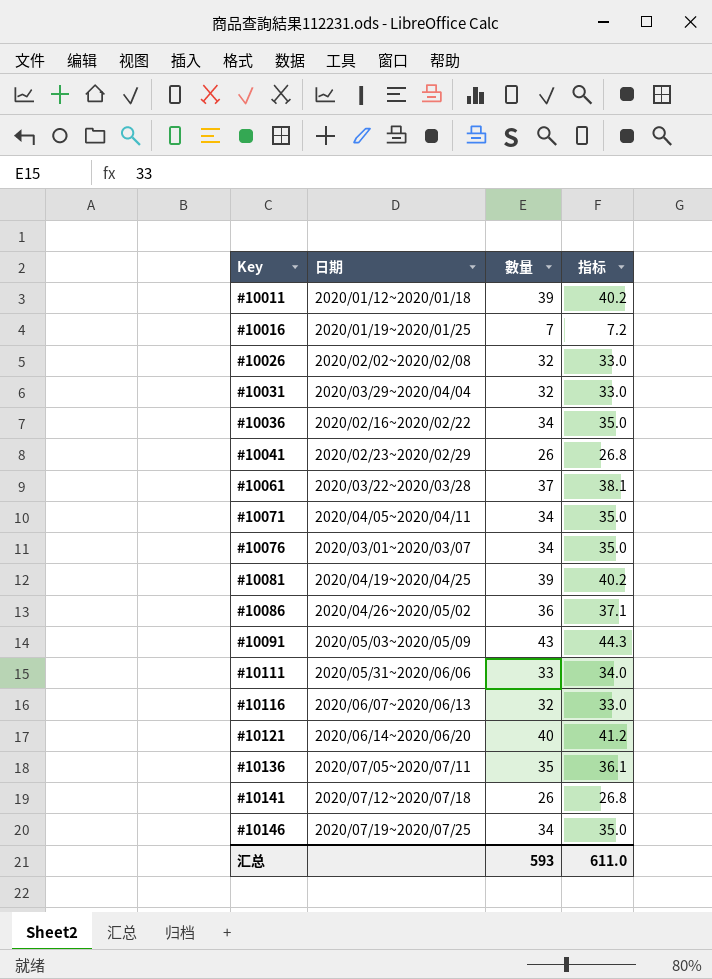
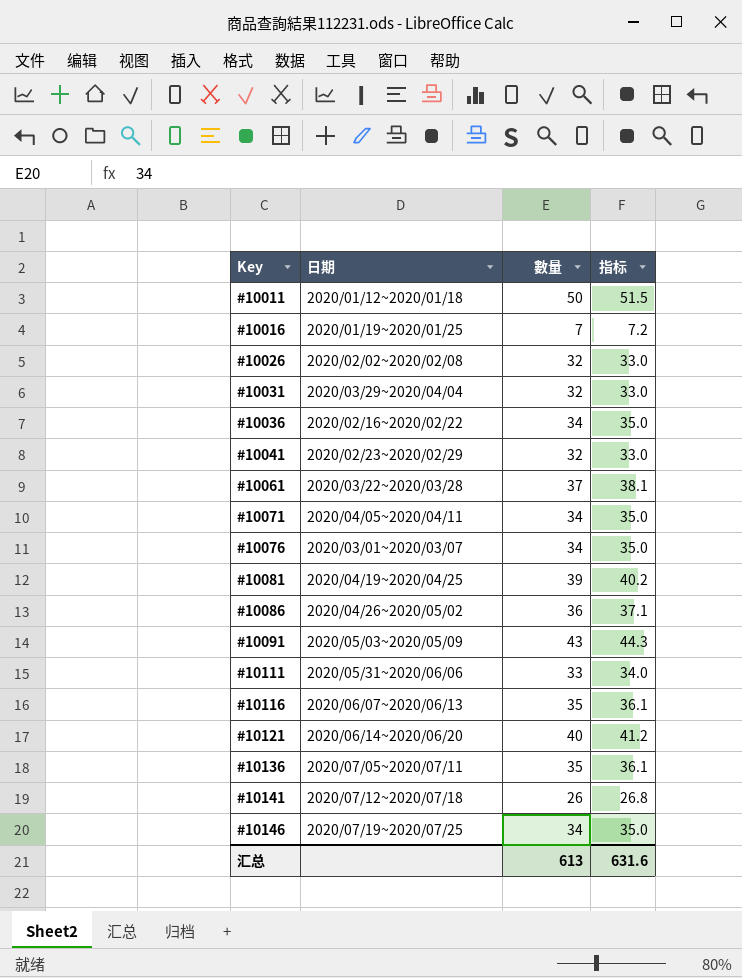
#10011 | 數量: 39 -> 50
#10011 | 指标: 40.2 -> 51.5
#10041 | 數量: 26 -> 32
#10041 | 指标: 26.8 -> 33.0
#10116 | 數量: 32 -> 35
#10116 | 指标: 33.0 -> 36.1
汇总 | 數量: 593 -> 613
汇总 | 指标: 611.0 -> 631.6

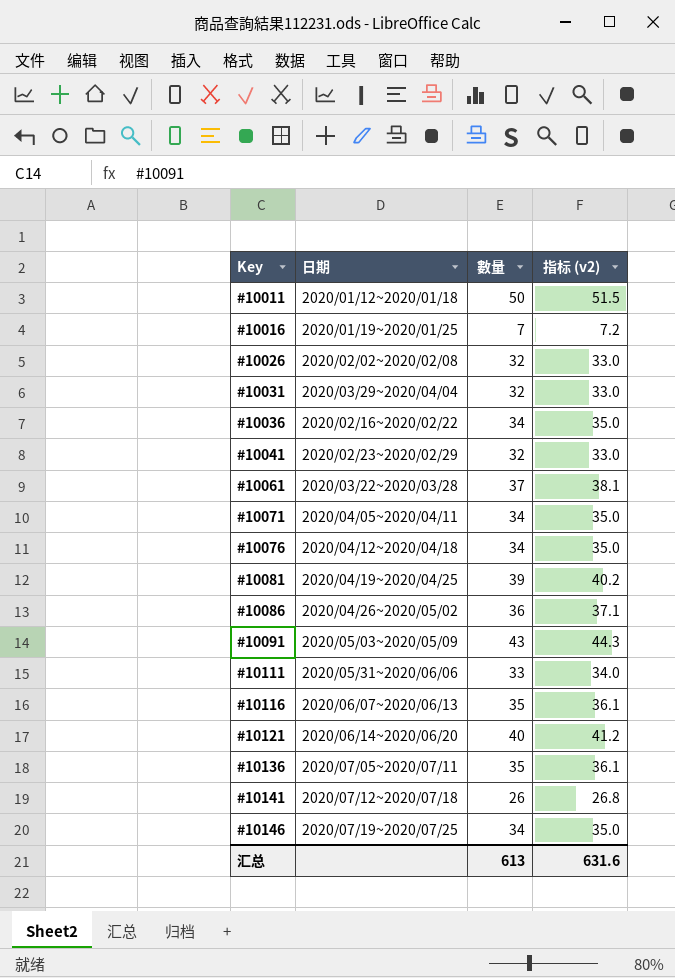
column name: 指标 -> 指标 (v2)
#10076 | 日期: 2020/03/01~2020/03/07 -> 2020/04/12~2020/04/18

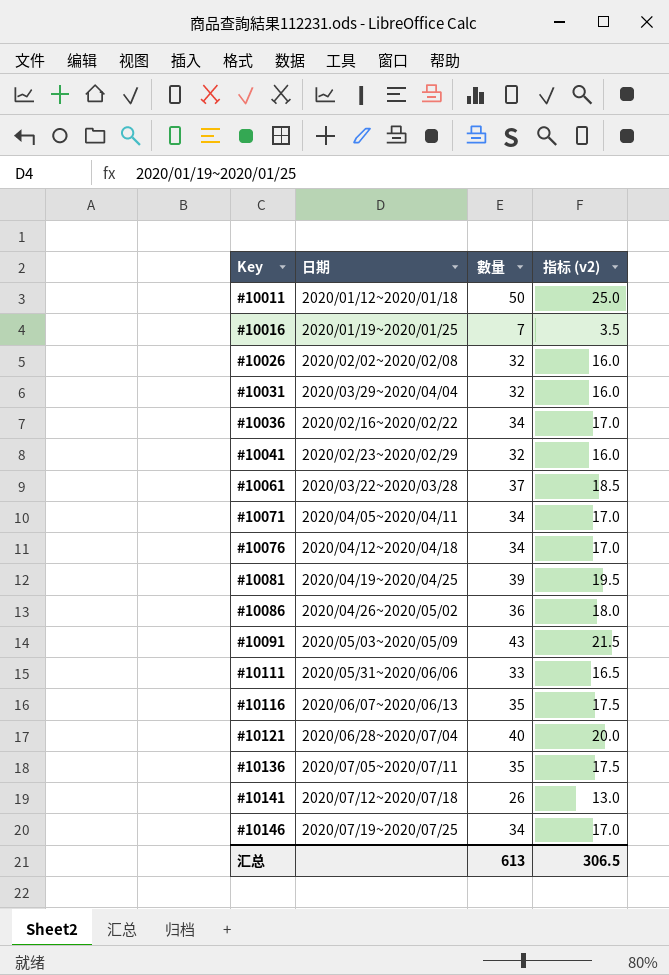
column 指标 (v2) | formula: [數量] * 1.03 -> [數量] * 0.5
#10121 | 日期: 2020/06/14~2020/06/20 -> 2020/06/28~2020/07/04
汇总 | 指标 (v2): 631.6 -> 306.5

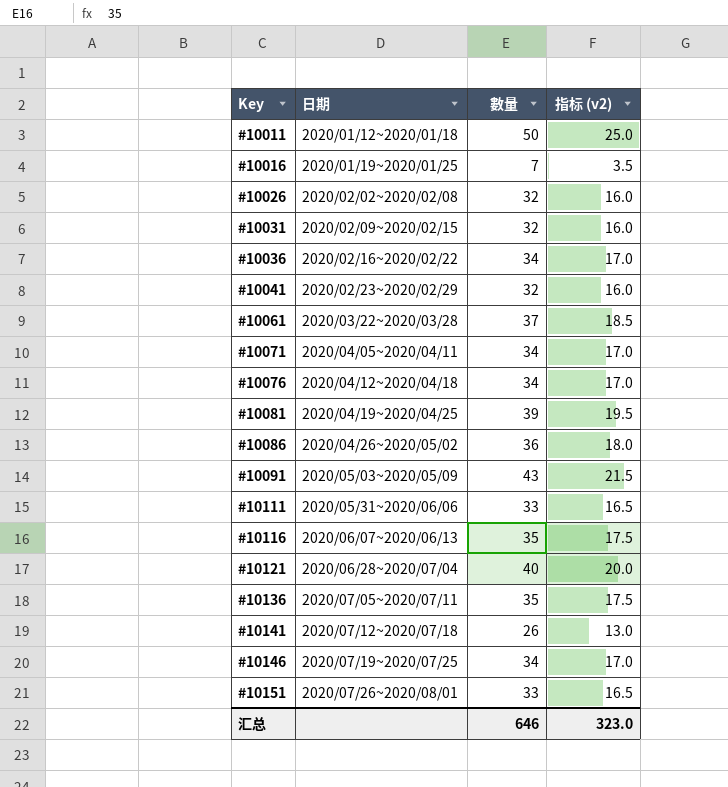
#10031 | 日期: 2020/03/29~2020/04/04 -> 2020/02/09~2020/02/15
row #10151: none -> 2020/07/26~2020/08/01 | 33 | 16.5
汇总 | 數量: 613 -> 646
汇总 | 指标 (v2): 306.5 -> 323.0

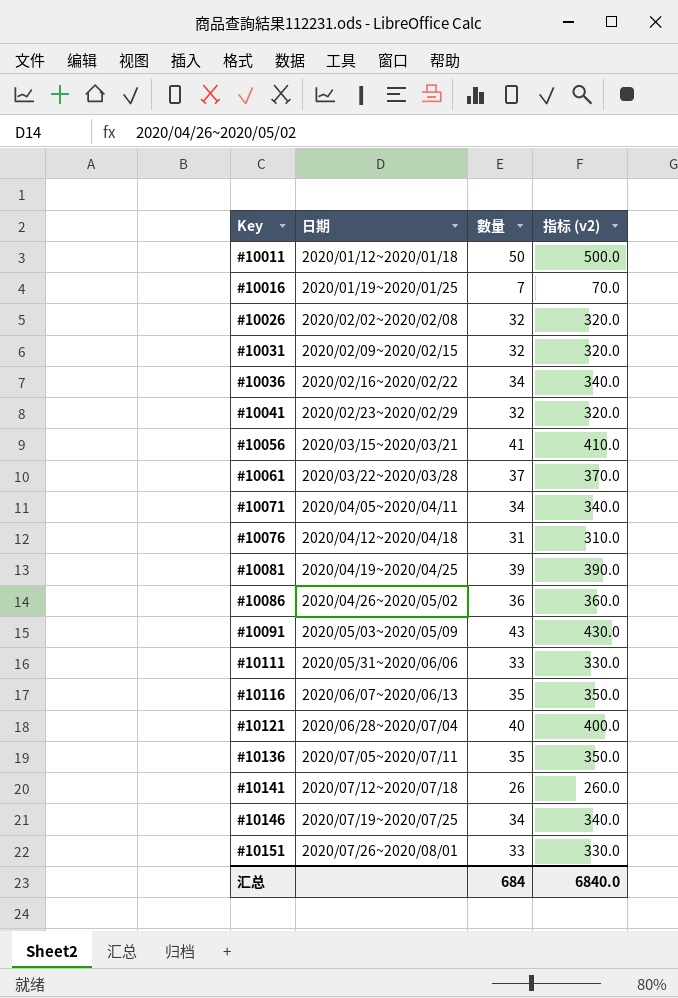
column 指标 (v2) | formula: [數量] * 0.5 -> [數量] * 10
row #10056: none -> 2020/03/15~2020/03/21 | 41 | 410.0
#10076 | 數量: 34 -> 31
汇总 | 數量: 646 -> 684
汇总 | 指标 (v2): 323.0 -> 6840.0

